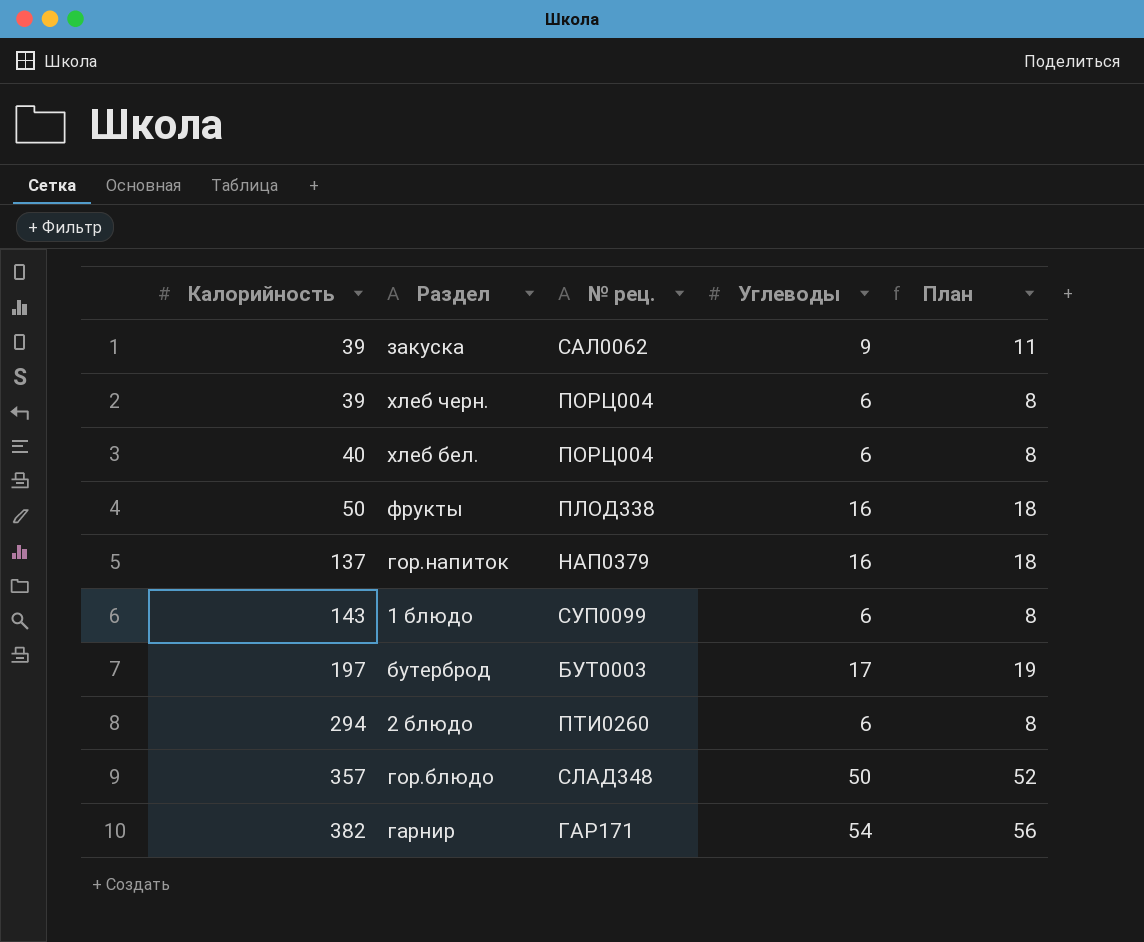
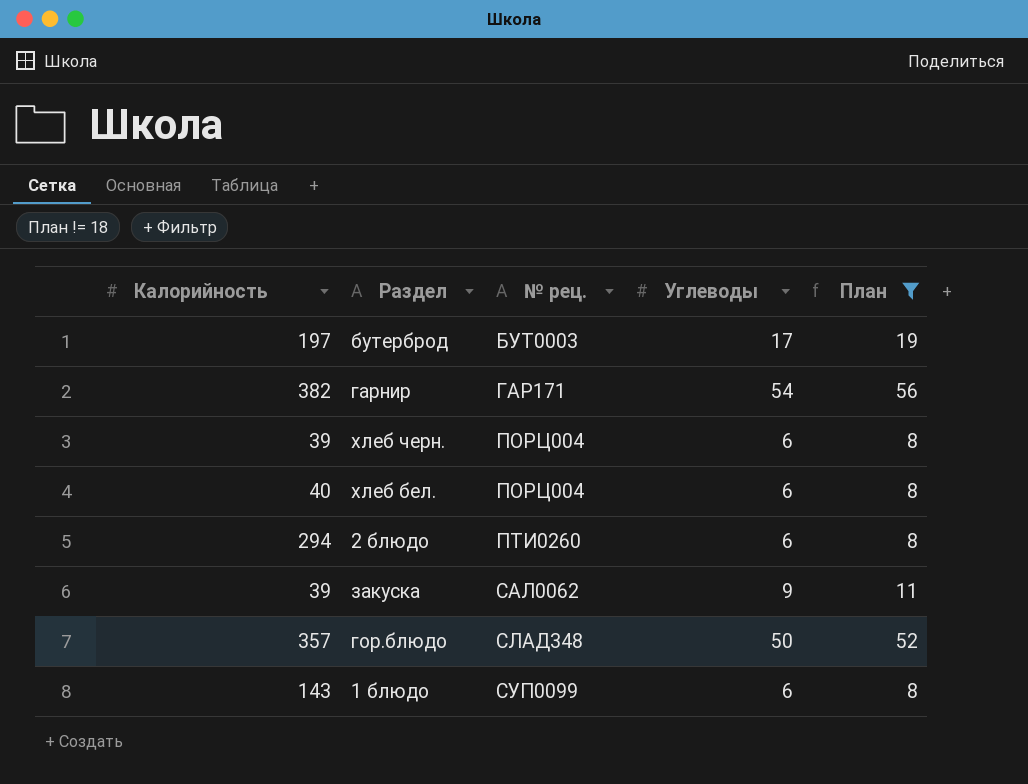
filter: none -> План != 18
row order: Калорийность ascending -> № рец. ascending

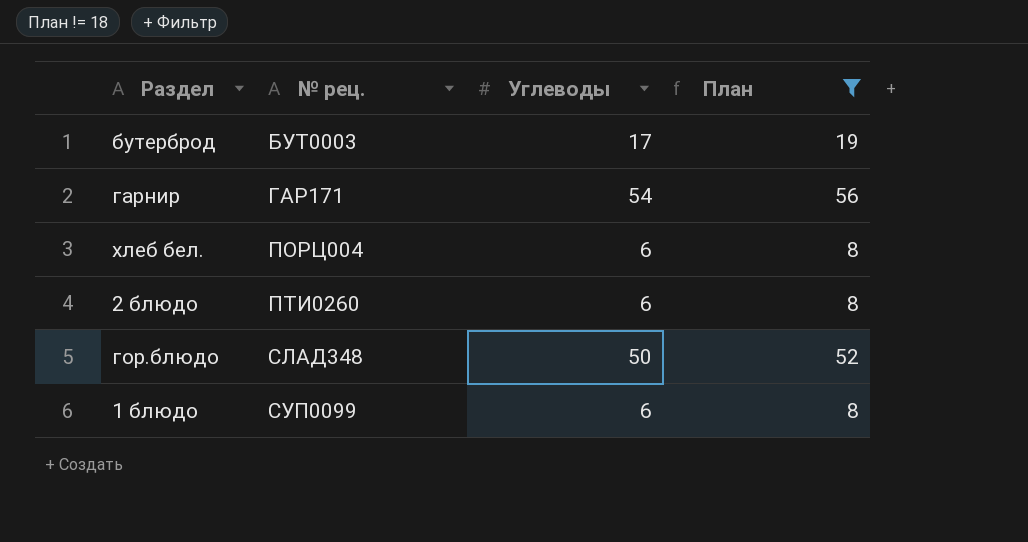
column Калорийность | position: 1 -> none
row хлеб черн.: 39 | ПОРЦ004 | 6 | 8 -> none
row закуска: 39 | САЛ0062 | 9 | 11 -> none

